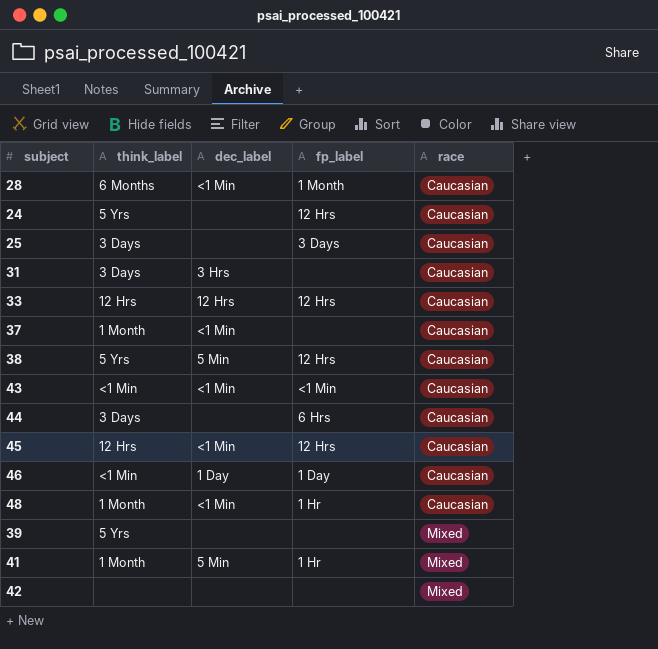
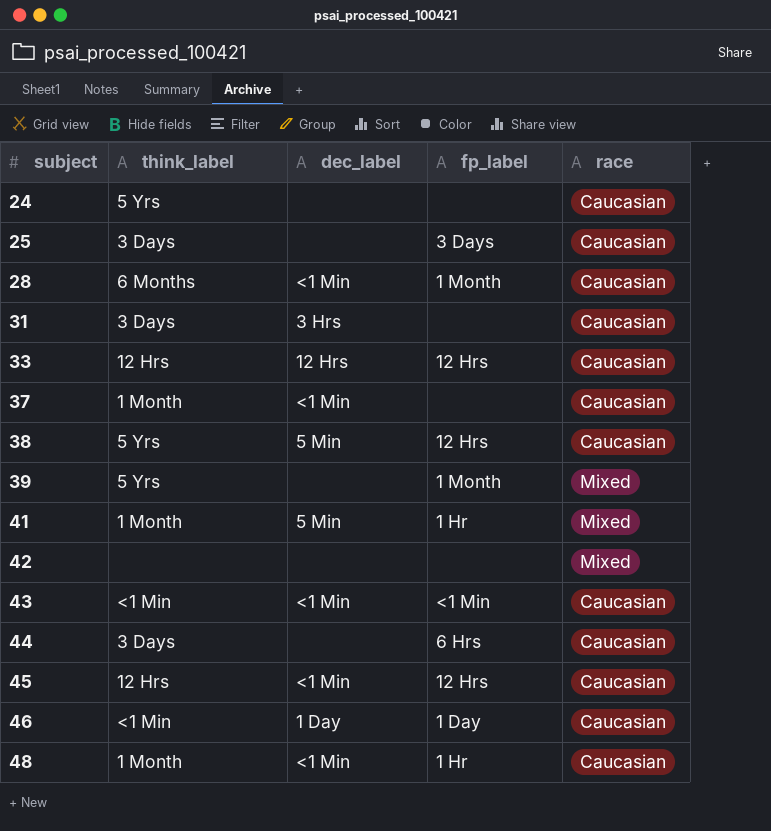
row order: race ascending -> subject ascending
24 | fp_label: 12 Hrs -> none
39 | fp_label: none -> 1 Month

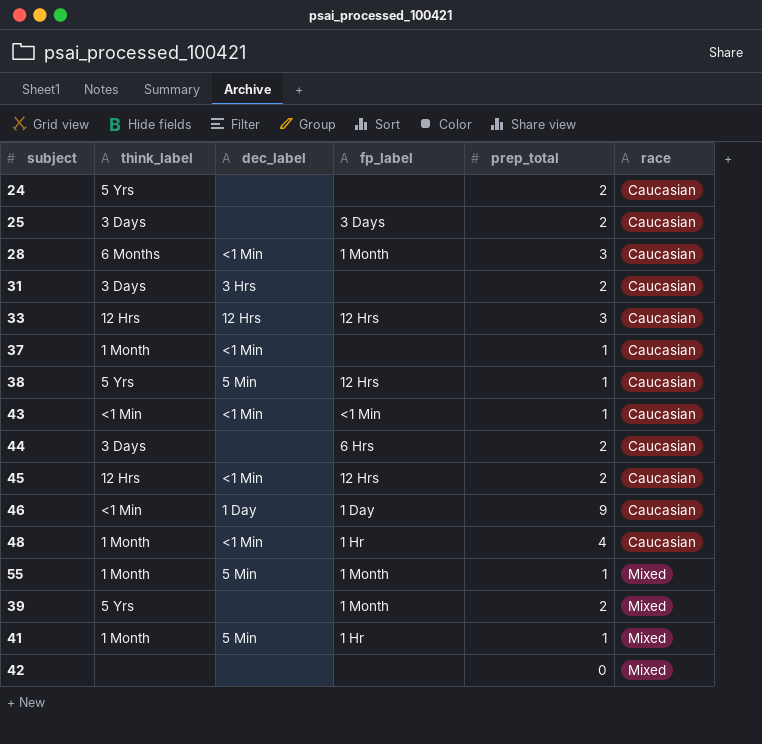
row order: subject ascending -> race ascending
column prep_total | position: none -> 5
row 55: none -> 1 Month | 5 Min | 1 Month | 1 | Mixed

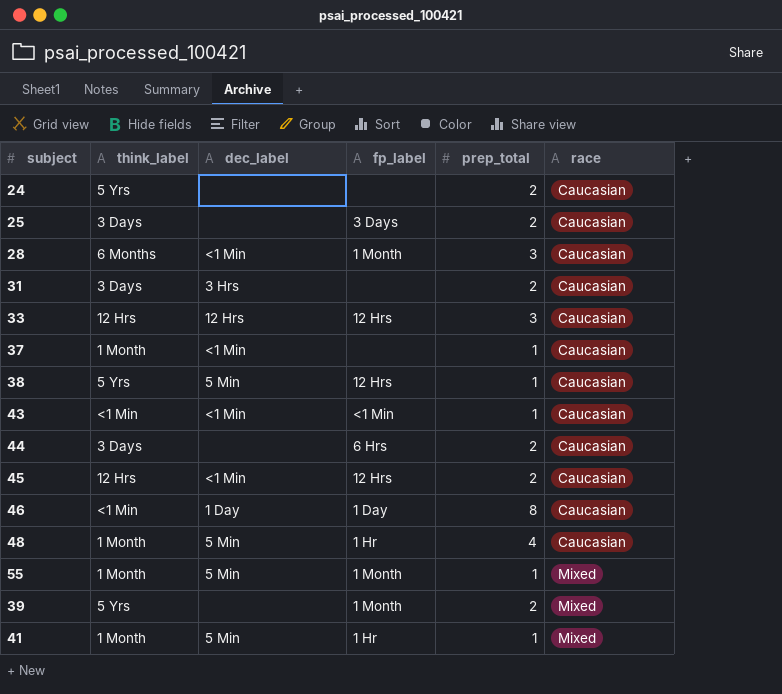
row 42: none | none | none | 0 | Mixed -> none
46 | prep_total: 9 -> 8
48 | dec_label: <1 Min -> 5 Min

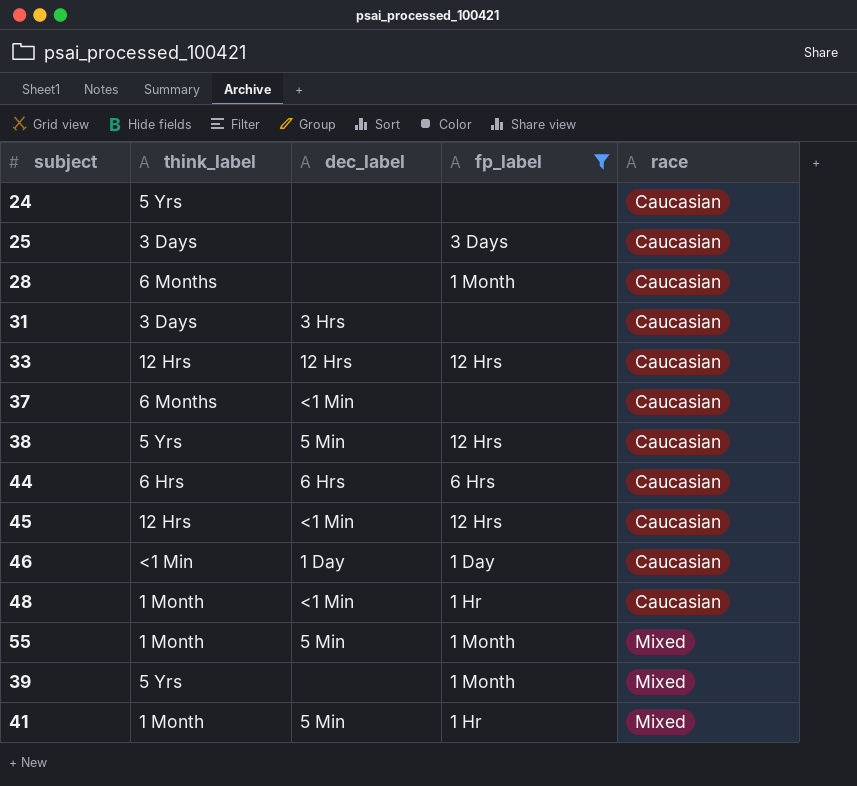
filter: none -> fp_label != <1 Min
column prep_total | position: 5 -> none
28 | dec_label: <1 Min -> none
37 | think_label: 1 Month -> 6 Months
44 | think_label: 3 Days -> 6 Hrs
44 | dec_label: none -> 6 Hrs
48 | dec_label: 5 Min -> <1 Min

